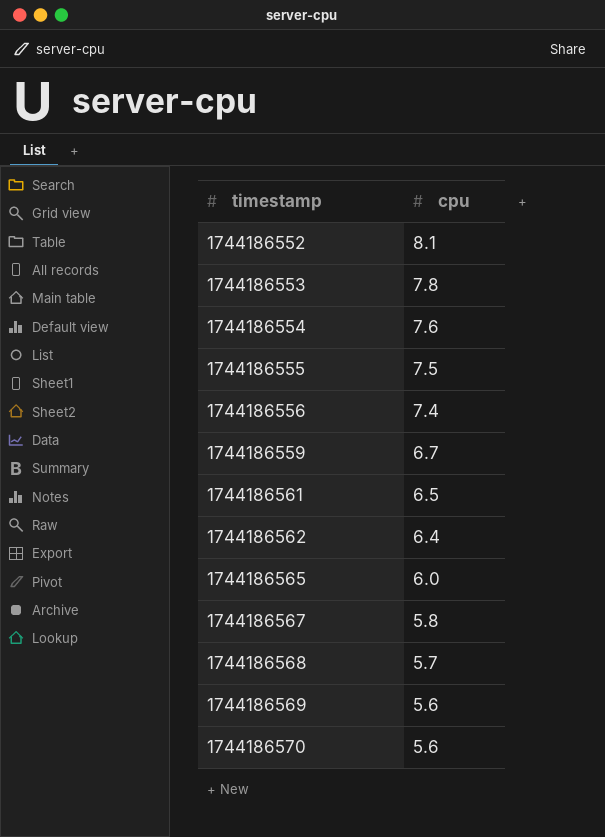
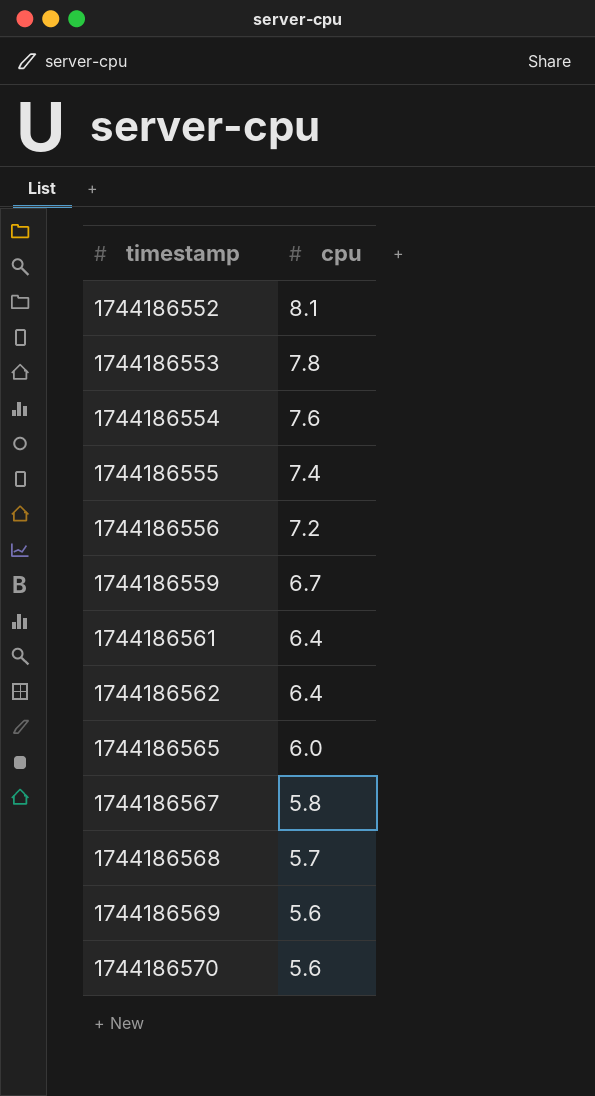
1744186555 | cpu: 7.5 -> 7.4
1744186556 | cpu: 7.4 -> 7.2
1744186561 | cpu: 6.5 -> 6.4

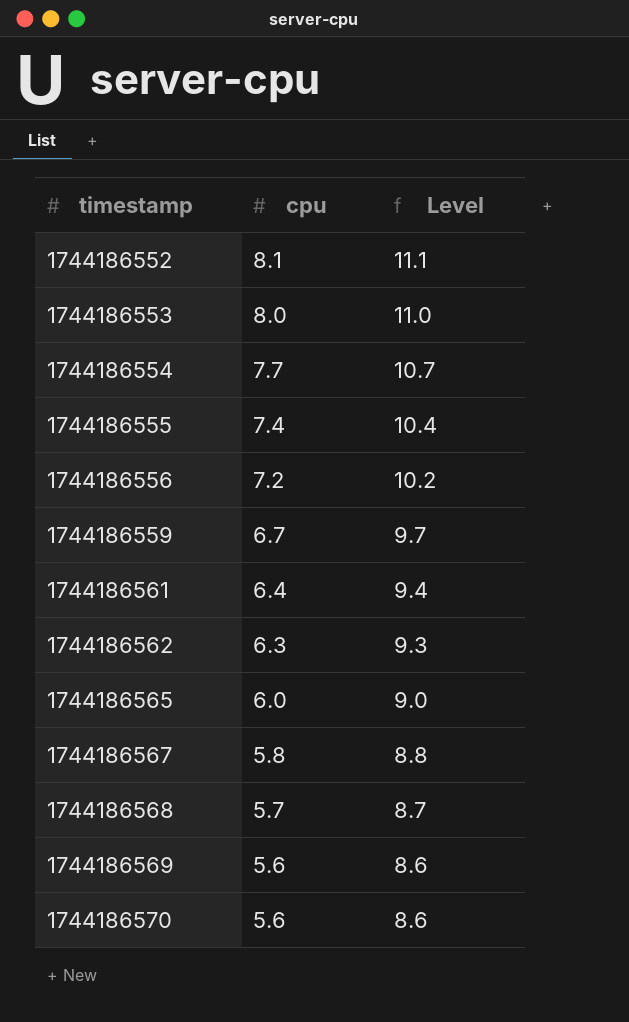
column Level | formula: none -> [cpu] + 3
1744186553 | cpu: 7.8 -> 8.0
1744186554 | cpu: 7.6 -> 7.7
1744186562 | cpu: 6.4 -> 6.3

